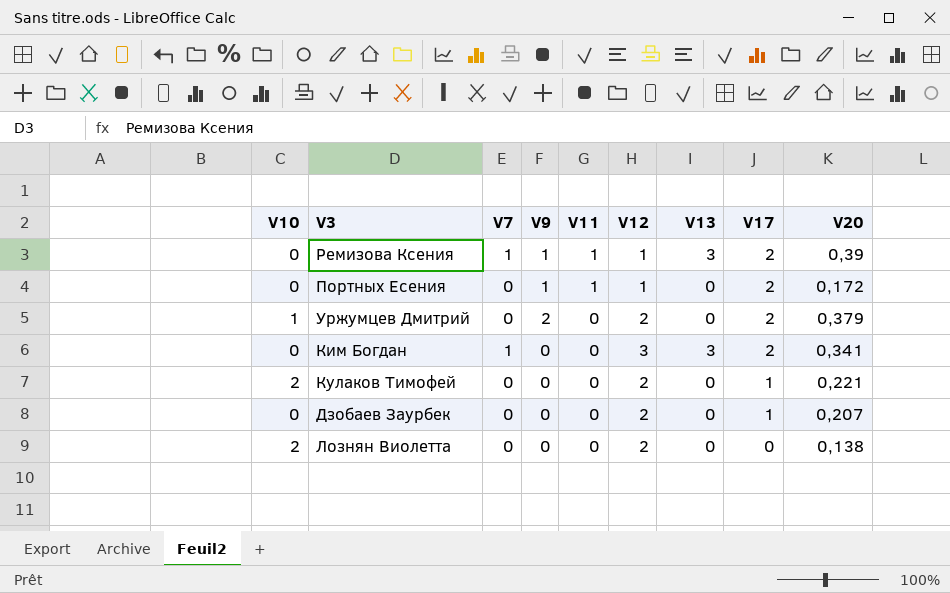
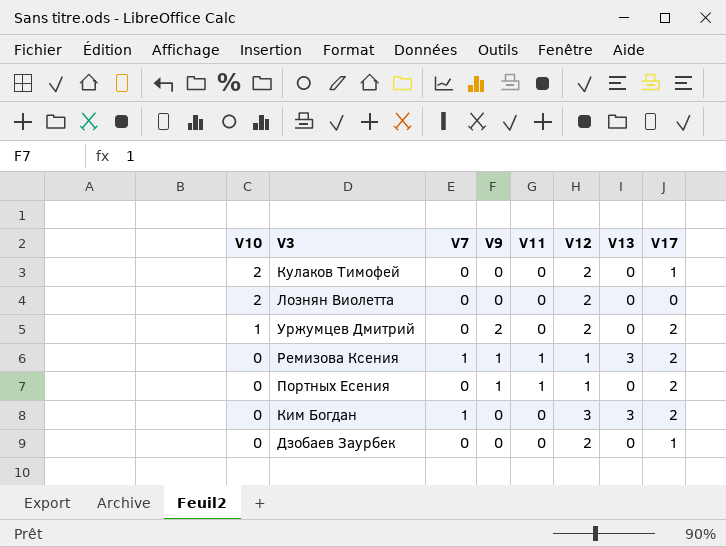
row order: V11 descending -> V10 descending
column V20 | position: 9 -> none

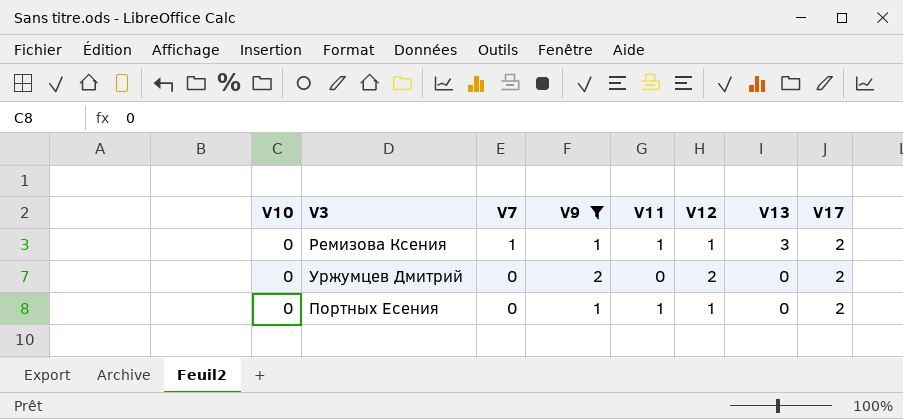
filter: none -> V9 != 0
row order: V10 descending -> V7 descending
Уржумцев Дмитрий | V10: 1 -> 0

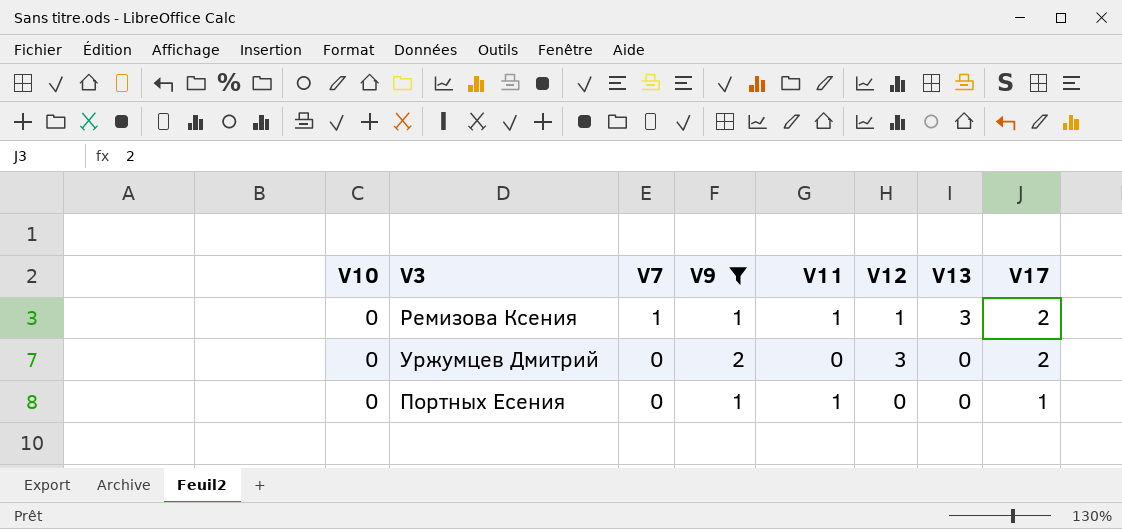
Уржумцев Дмитрий | V12: 2 -> 3
Портных Есения | V12: 1 -> 0
Портных Есения | V17: 2 -> 1

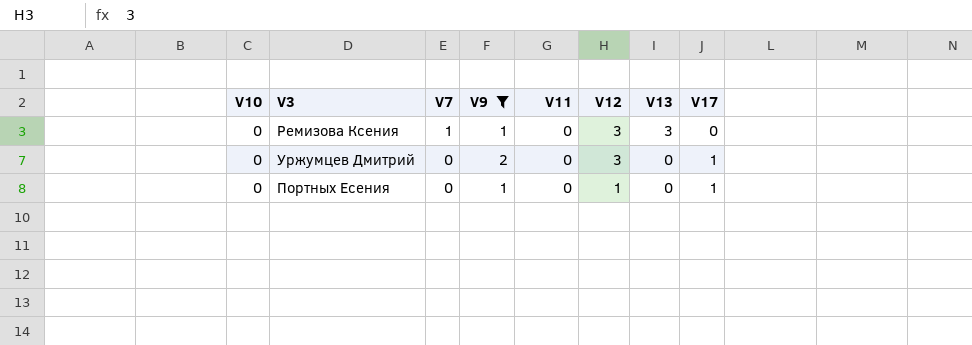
Ремизова Ксения | V11: 1 -> 0
Ремизова Ксения | V12: 1 -> 3
Ремизова Ксения | V17: 2 -> 0
Уржумцев Дмитрий | V17: 2 -> 1
Портных Есения | V11: 1 -> 0
Портных Есения | V12: 0 -> 1

